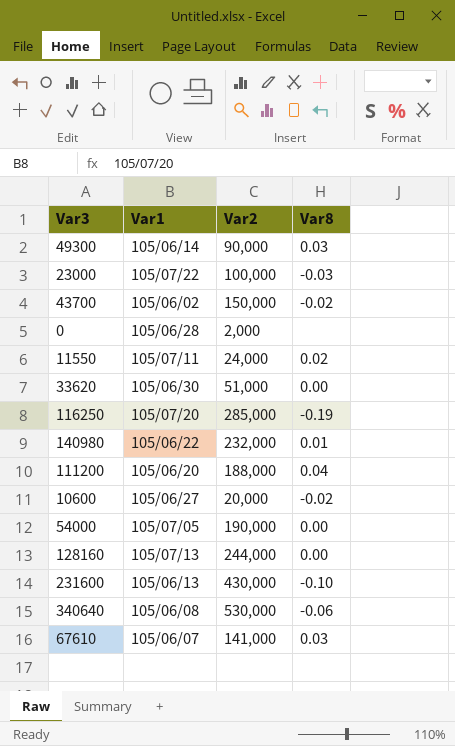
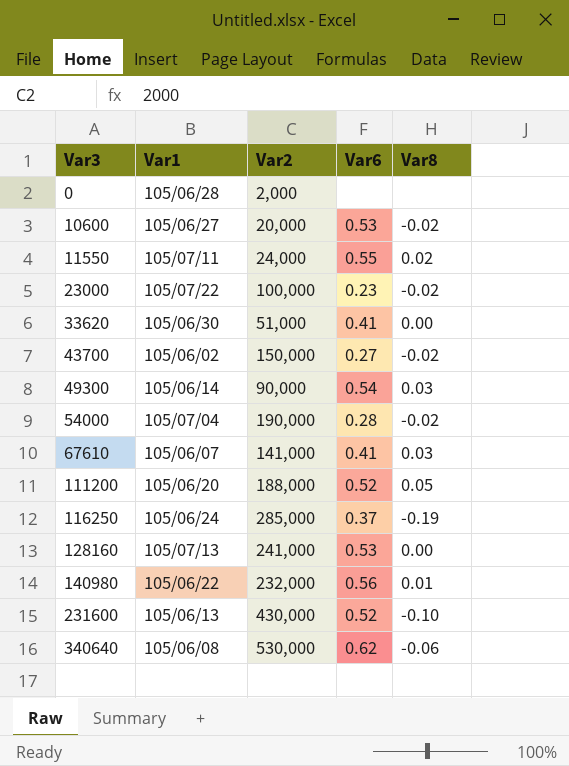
row order: none -> Var3 ascending
column Var6 | position: none -> 4
23000 | Var8: -0.03 -> -0.02
54000 | Var1: 105/07/05 -> 105/07/04
54000 | Var8: 0.00 -> -0.02
111200 | Var8: 0.04 -> 0.05
116250 | Var1: 105/07/20 -> 105/06/24
128160 | Var2: 244,000 -> 241,000

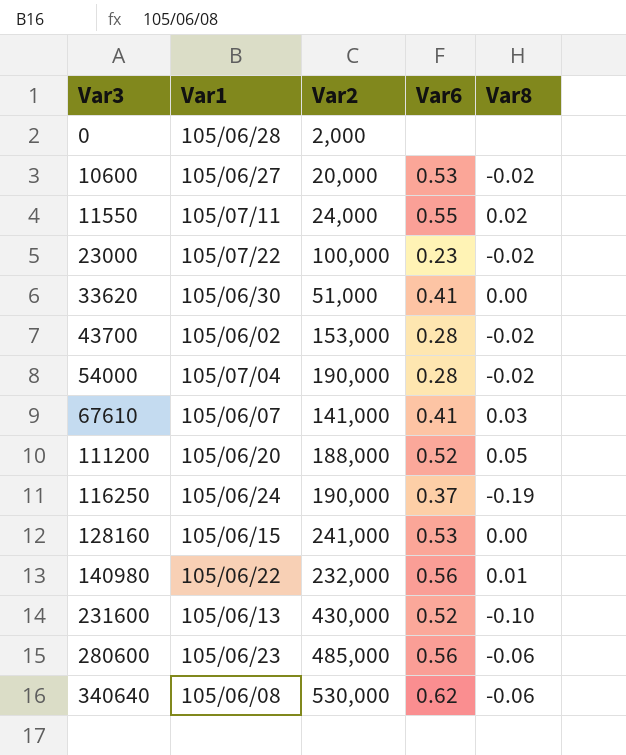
row 49300: 105/06/14 | 90,000 | 0.54 | 0.03 -> none
43700 | Var2: 150,000 -> 153,000
43700 | Var6: 0.27 -> 0.28
116250 | Var2: 285,000 -> 190,000
128160 | Var1: 105/07/13 -> 105/06/15
row 280600: none -> 105/06/23 | 485,000 | 0.56 | -0.06

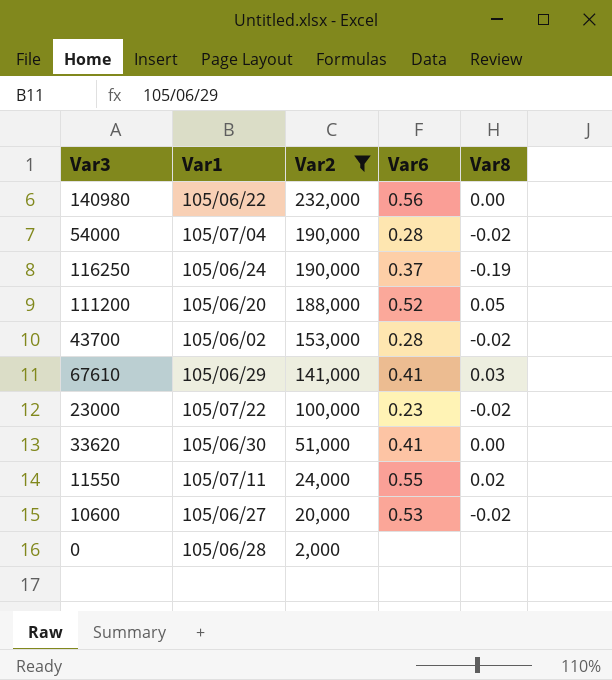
filter: none -> Var2 <= 232,000
row order: Var3 ascending -> Var2 descending
140980 | Var8: 0.01 -> 0.00
67610 | Var1: 105/06/07 -> 105/06/29

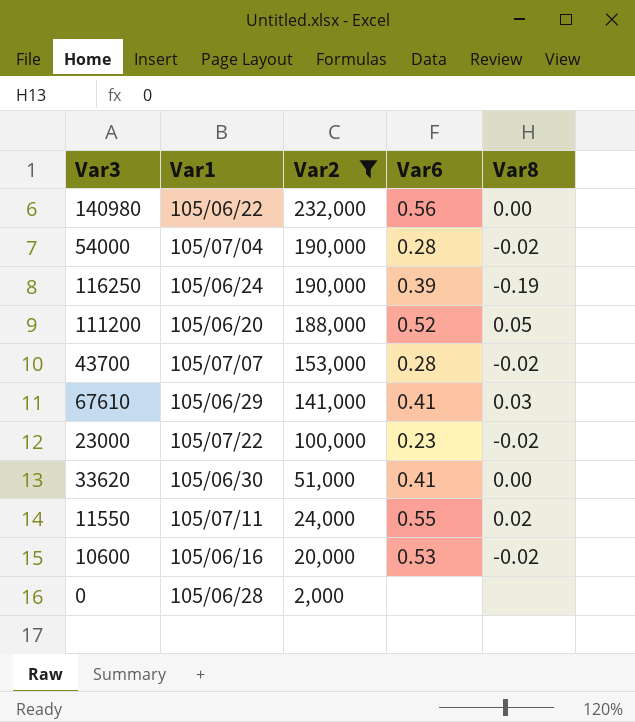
116250 | Var6: 0.37 -> 0.39
43700 | Var1: 105/06/02 -> 105/07/07
10600 | Var1: 105/06/27 -> 105/06/16

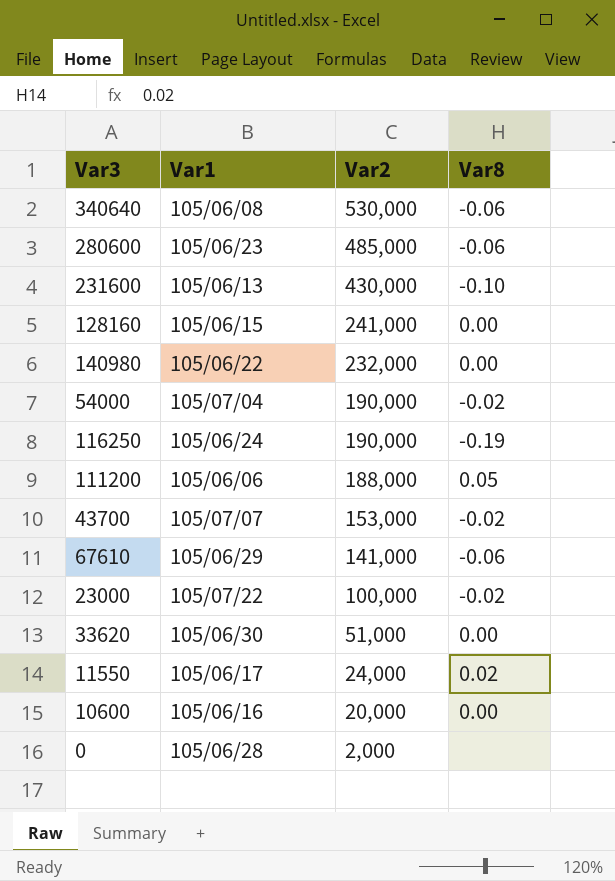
filter: Var2 <= 232,000 -> none
column Var6 | position: 4 -> none
111200 | Var1: 105/06/20 -> 105/06/06
67610 | Var8: 0.03 -> -0.06
11550 | Var1: 105/07/11 -> 105/06/17
10600 | Var8: -0.02 -> 0.00

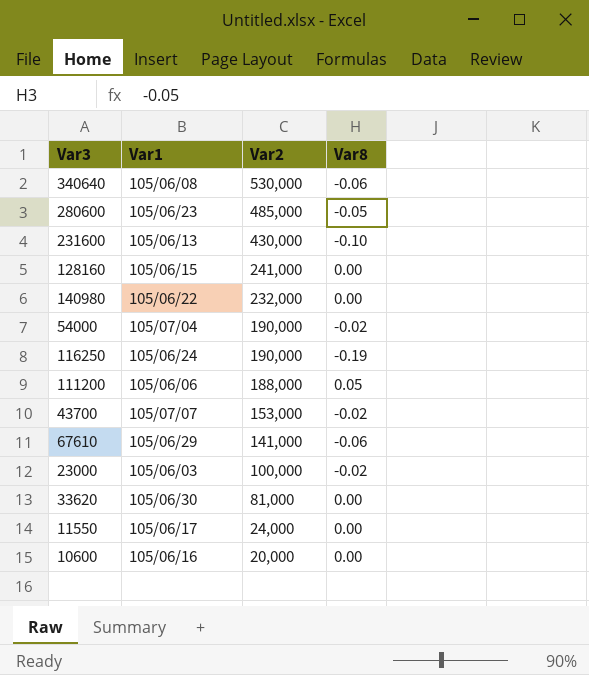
row 0: 105/06/28 | 2,000 | none -> none
280600 | Var8: -0.06 -> -0.05
23000 | Var1: 105/07/22 -> 105/06/03
33620 | Var2: 51,000 -> 81,000
11550 | Var8: 0.02 -> 0.00

